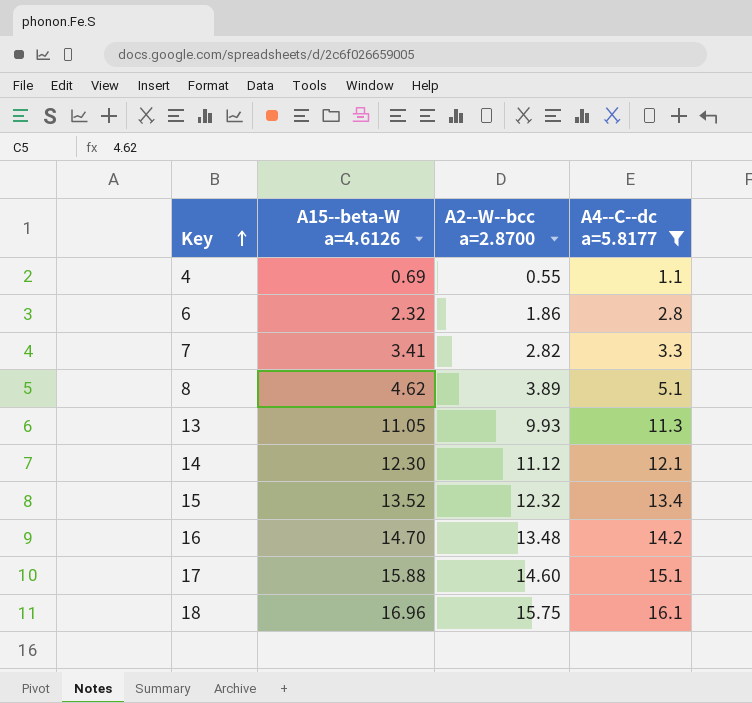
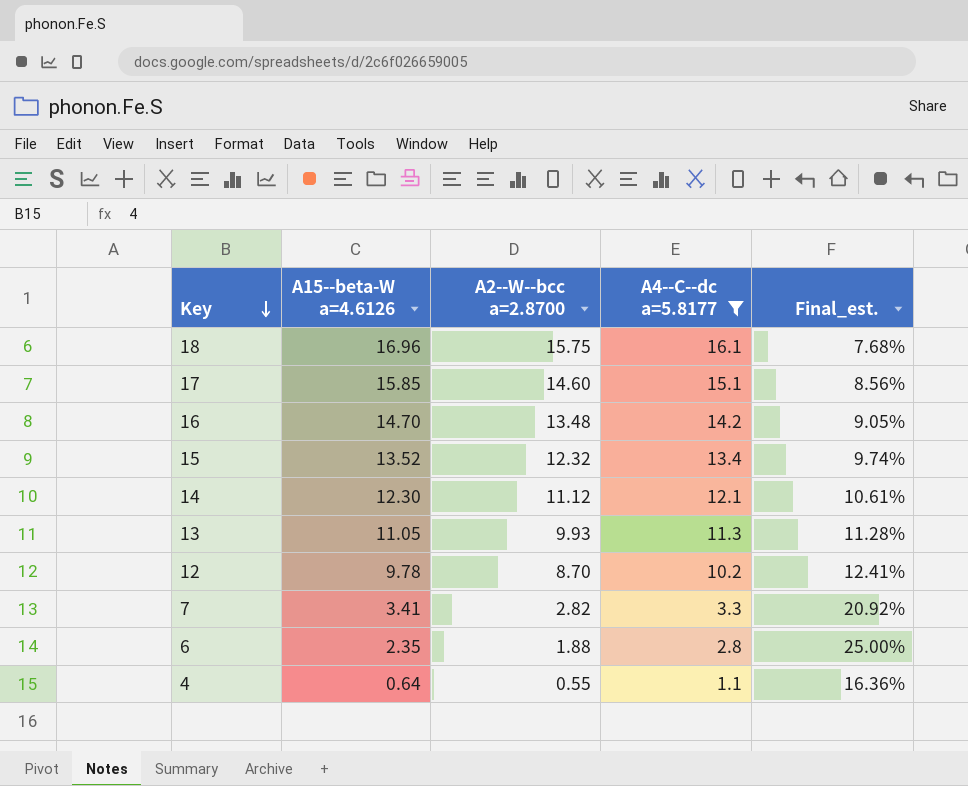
row order: Key ascending -> Key descending
column Final_est. | formula: none -> ([A15--beta-W a=4.6126] - [A2--W--bcc a=2.8700]) / [A2--W--bcc a=2.8700]
row 8: 4.62 | 3.89 | 5.1 -> none
17 | A15--beta-W a=4.6126: 15.88 -> 15.85
row 12: none -> 9.78 | 8.70 | 10.2 | 12.41%
6 | A15--beta-W a=4.6126: 2.32 -> 2.35
6 | A2--W--bcc a=2.8700: 1.86 -> 1.88
4 | A15--beta-W a=4.6126: 0.69 -> 0.64

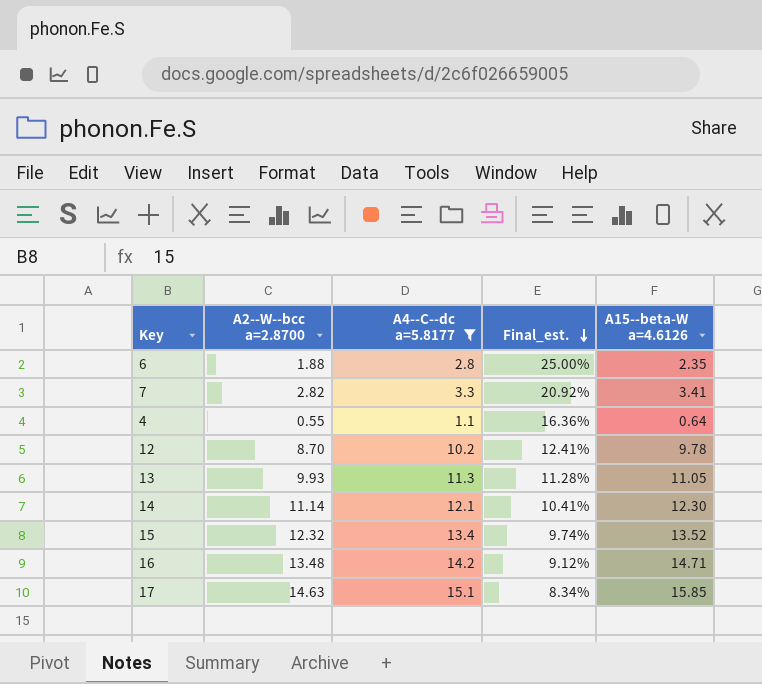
row order: Key descending -> Final_est. descending
column A15--beta-W a=4.6126 | position: 2 -> 5
row 18: 16.96 | 15.75 | 16.1 | 7.68% -> none
14 | A2--W--bcc a=2.8700: 11.12 -> 11.14
14 | Final_est.: 10.61% -> 10.41%
16 | Final_est.: 9.05% -> 9.12%
16 | A15--beta-W a=4.6126: 14.70 -> 14.71
17 | A2--W--bcc a=2.8700: 14.60 -> 14.63
17 | Final_est.: 8.56% -> 8.34%

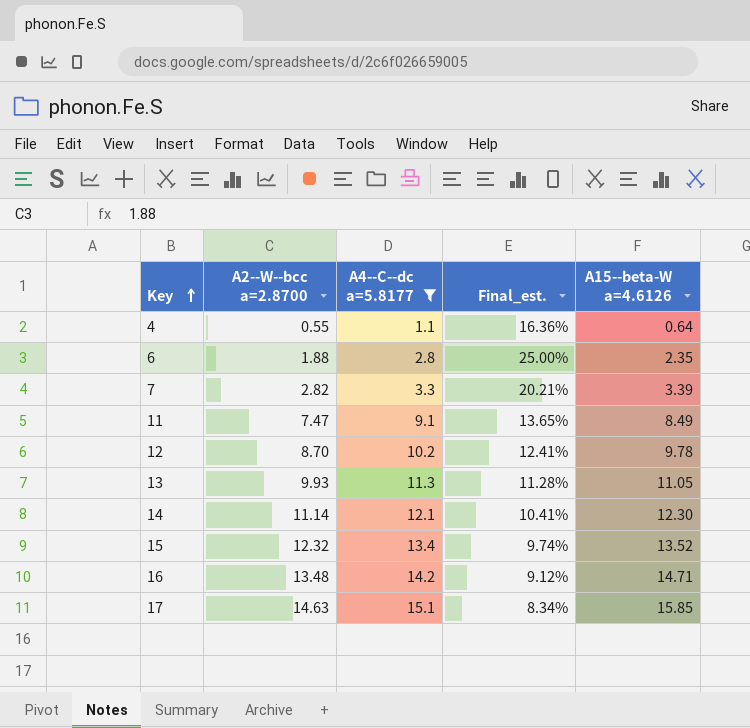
row order: Final_est. descending -> Key ascending
7 | Final_est.: 20.92% -> 20.21%
7 | A15--beta-W a=4.6126: 3.41 -> 3.39
row 11: none -> 7.47 | 9.1 | 13.65% | 8.49

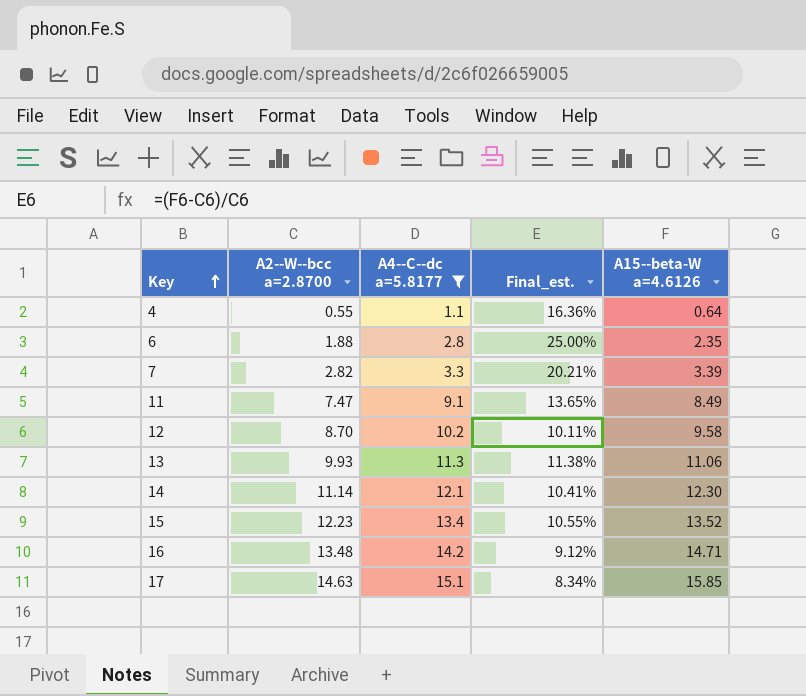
12 | Final_est.: 12.41% -> 10.11%
12 | A15--beta-W a=4.6126: 9.78 -> 9.58
13 | Final_est.: 11.28% -> 11.38%
13 | A15--beta-W a=4.6126: 11.05 -> 11.06
15 | A2--W--bcc a=2.8700: 12.32 -> 12.23
15 | Final_est.: 9.74% -> 10.55%

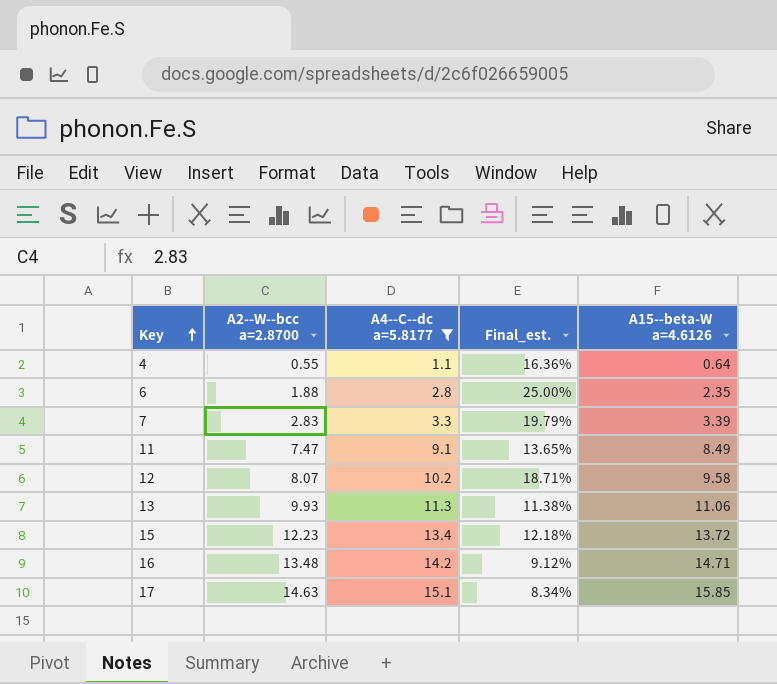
row 14: 11.14 | 12.1 | 10.41% | 12.30 -> none
7 | A2--W--bcc a=2.8700: 2.82 -> 2.83
7 | Final_est.: 20.21% -> 19.79%
12 | A2--W--bcc a=2.8700: 8.70 -> 8.07
12 | Final_est.: 10.11% -> 18.71%
15 | Final_est.: 10.55% -> 12.18%
15 | A15--beta-W a=4.6126: 13.52 -> 13.72

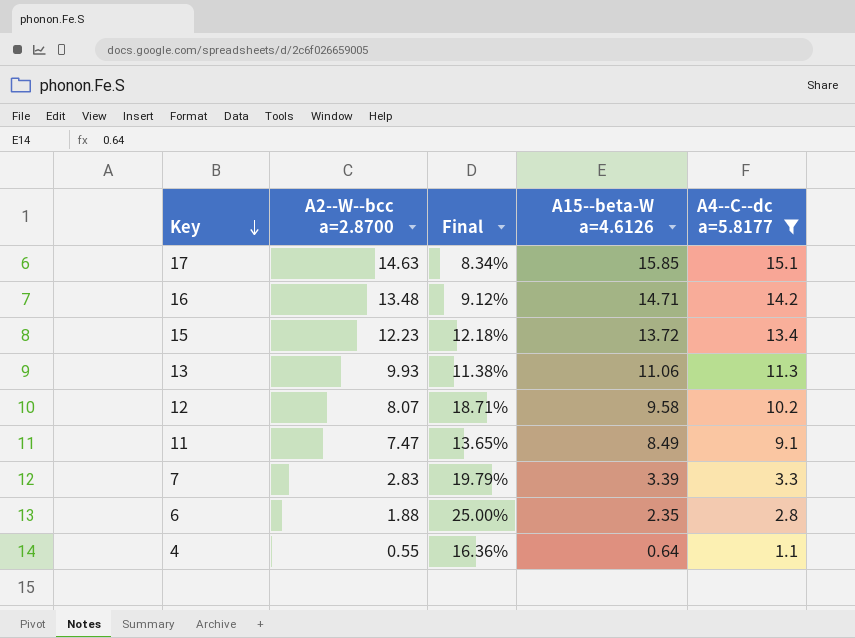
row order: Key ascending -> Key descending
column name: Final_est. -> Final
column A4--C--dc a=5.8177 | position: 3 -> 5

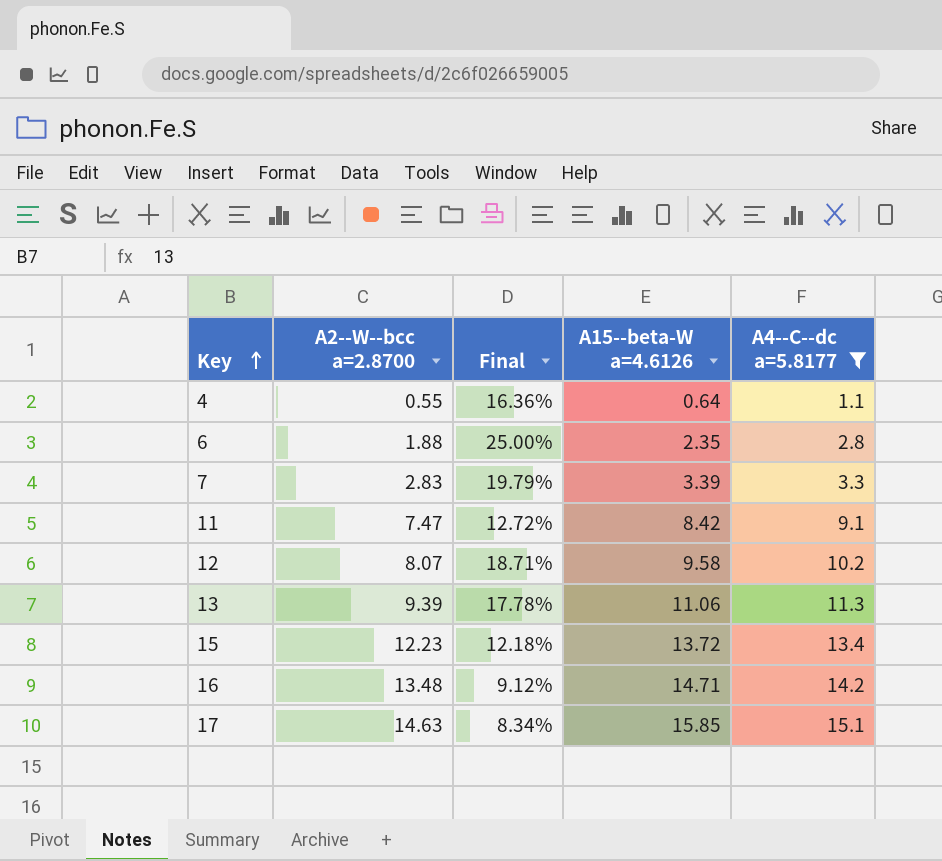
row order: Key descending -> Key ascending
11 | Final: 13.65% -> 12.72%
11 | A15--beta-W a=4.6126: 8.49 -> 8.42
13 | A2--W--bcc a=2.8700: 9.93 -> 9.39
13 | Final: 11.38% -> 17.78%

